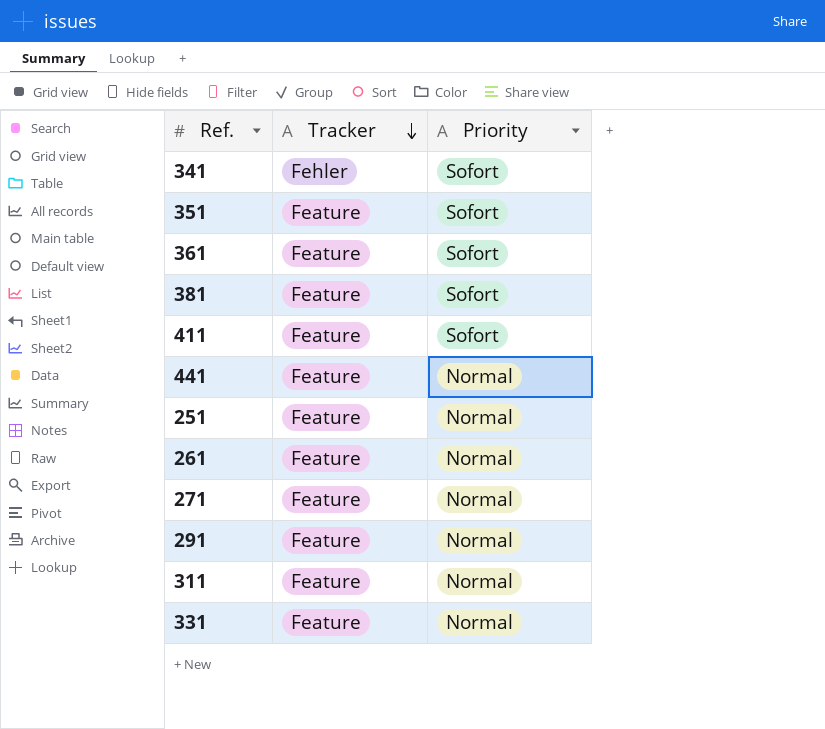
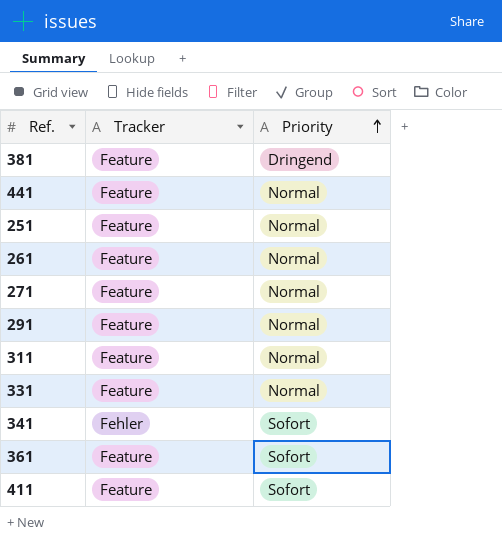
row order: Tracker descending -> Priority ascending
row 351: Feature | Sofort -> none
381 | Priority: Sofort -> Dringend

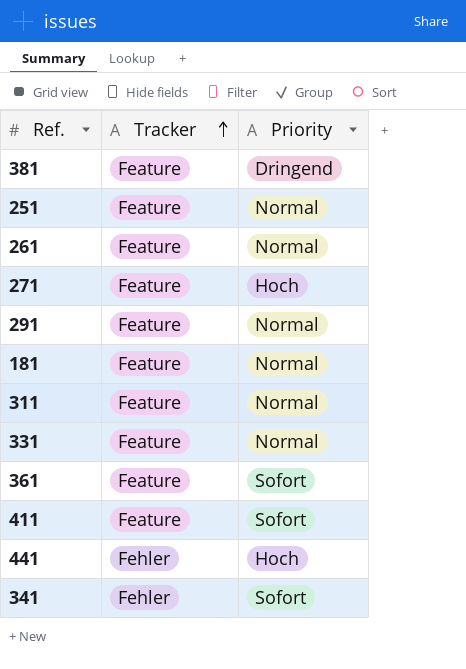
row order: Priority ascending -> Tracker ascending
271 | Priority: Normal -> Hoch
row 181: none -> Feature | Normal
441 | Tracker: Feature -> Fehler
441 | Priority: Normal -> Hoch

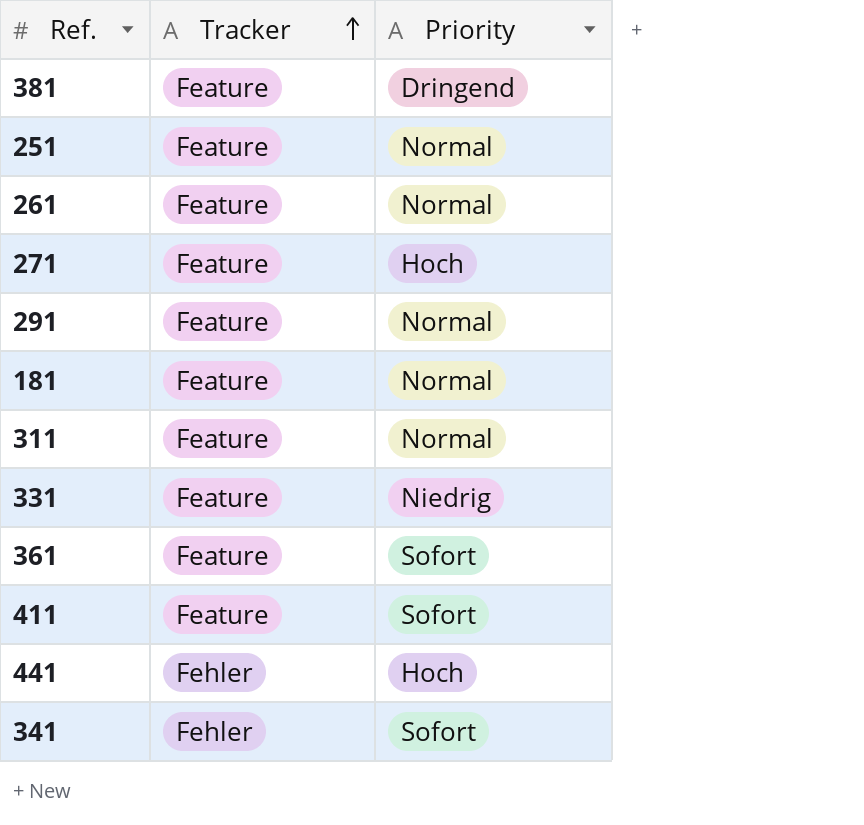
331 | Priority: Normal -> Niedrig

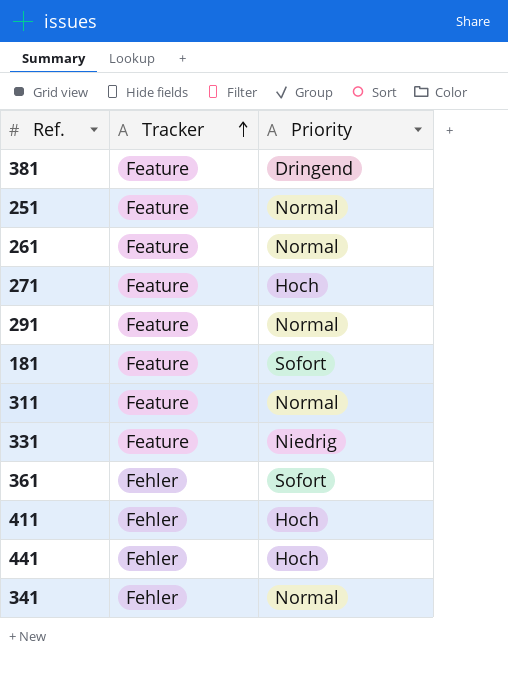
181 | Priority: Normal -> Sofort
361 | Tracker: Feature -> Fehler
411 | Tracker: Feature -> Fehler
411 | Priority: Sofort -> Hoch
341 | Priority: Sofort -> Normal

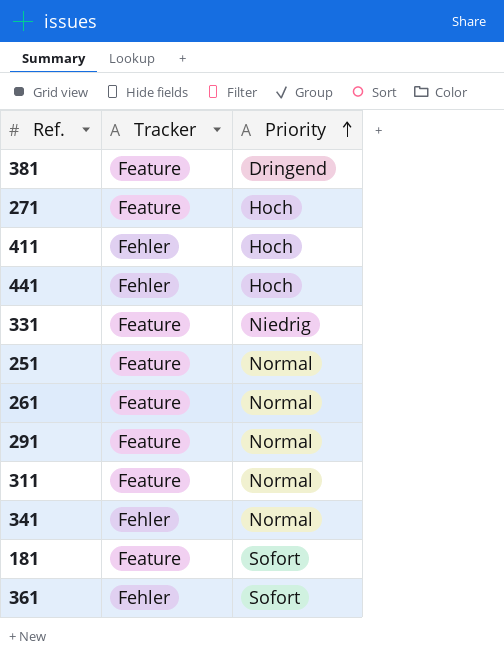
row order: Tracker ascending -> Priority ascending

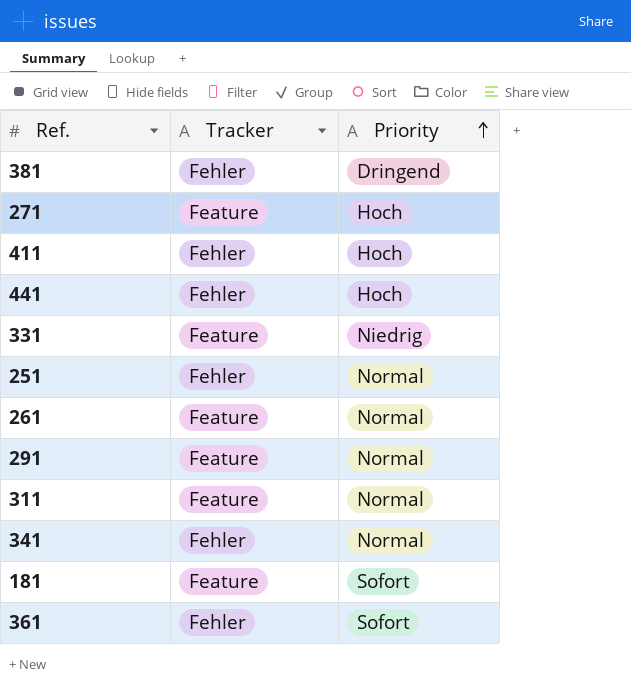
381 | Tracker: Feature -> Fehler
251 | Tracker: Feature -> Fehler

